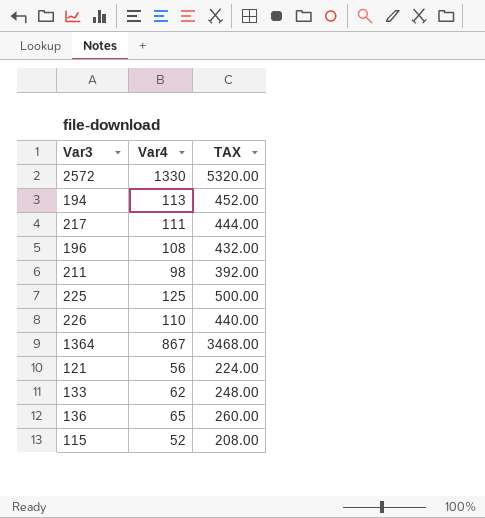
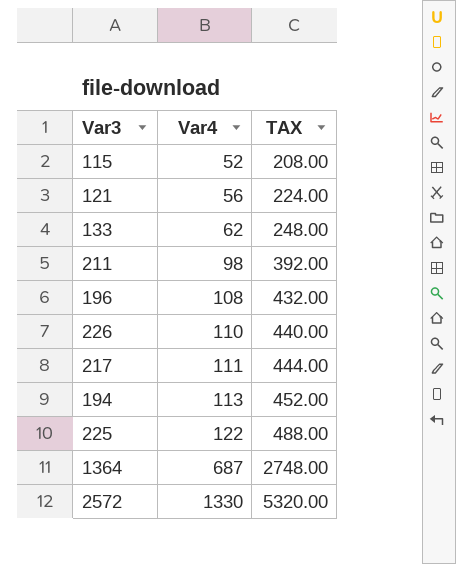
row order: none -> Var4 ascending
row 136: 65 | 260.00 -> none
225 | Var4: 125 -> 122
225 | TAX: 500.00 -> 488.00
1364 | Var4: 867 -> 687
1364 | TAX: 3468.00 -> 2748.00

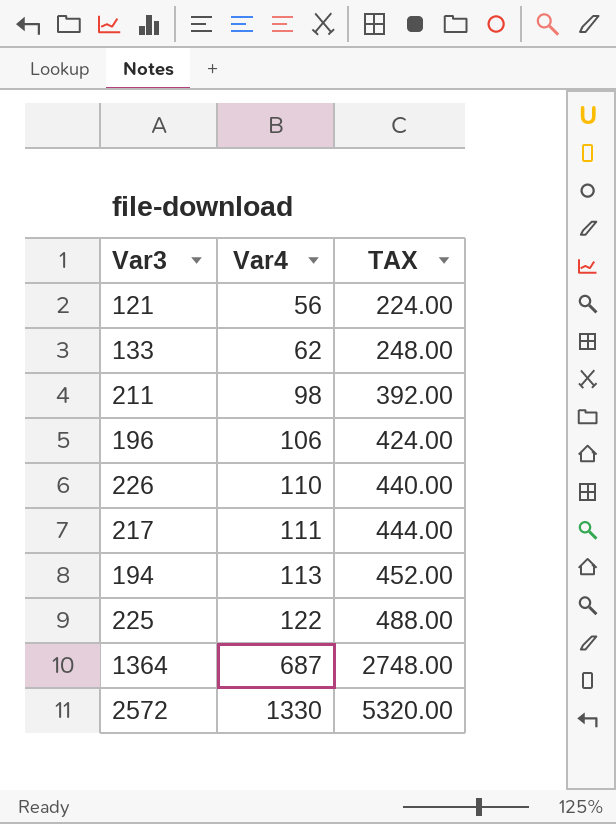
row 115: 52 | 208.00 -> none
196 | Var4: 108 -> 106
196 | TAX: 432.00 -> 424.00

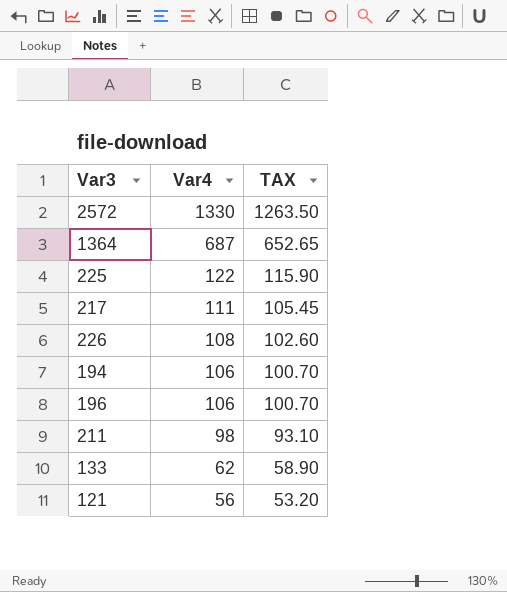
row order: Var4 ascending -> Var4 descending
column TAX | formula: [Var4] * 4 -> [Var4] * 0.95
226 | Var4: 110 -> 108
194 | Var4: 113 -> 106

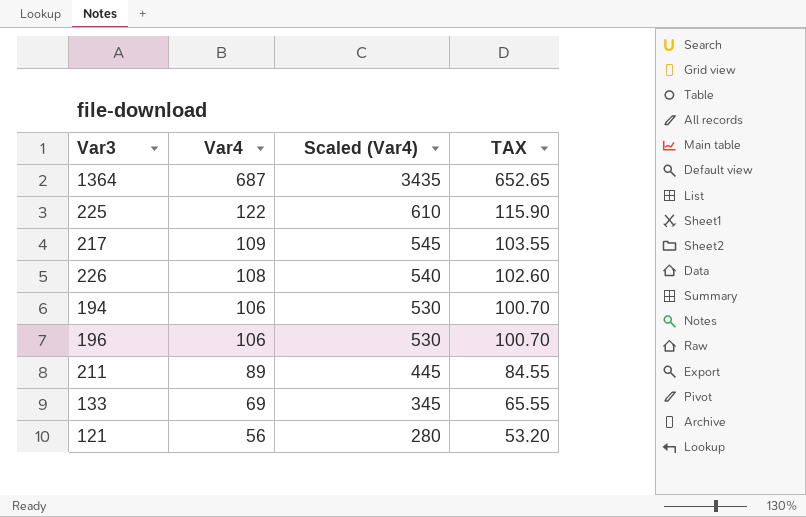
column Scaled (Var4) | formula: none -> [Var4] * 5
row 2572: 1330 | 1263.50 -> none
217 | Var4: 111 -> 109
217 | TAX: 105.45 -> 103.55
211 | Var4: 98 -> 89
211 | TAX: 93.10 -> 84.55
133 | Var4: 62 -> 69
133 | TAX: 58.90 -> 65.55

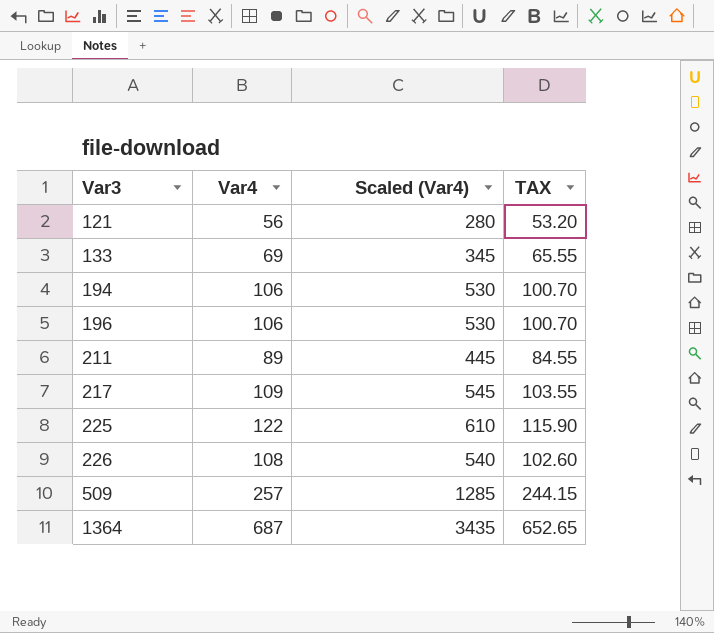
row order: Var4 descending -> Var3 ascending
row 509: none -> 257 | 1285 | 244.15

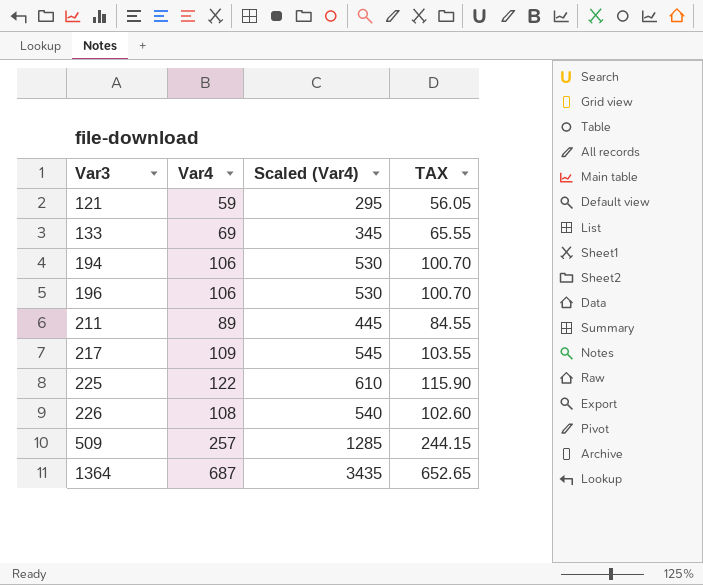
121 | Var4: 56 -> 59
121 | Scaled (Var4): 280 -> 295
121 | TAX: 53.20 -> 56.05

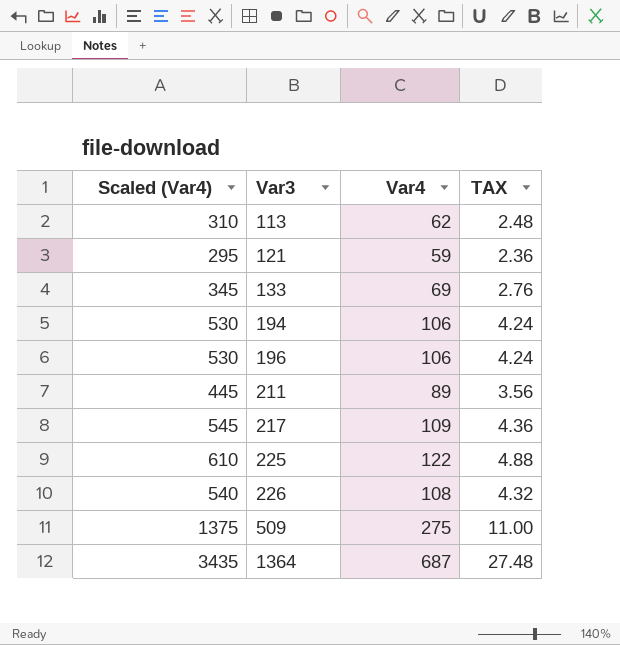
column Scaled (Var4) | position: 3 -> 1
column TAX | formula: [Var4] * 0.95 -> [Var4] * 0.04
row 113: none -> 310 | 62 | 2.48
509 | Scaled (Var4): 1285 -> 1375
509 | Var4: 257 -> 275

